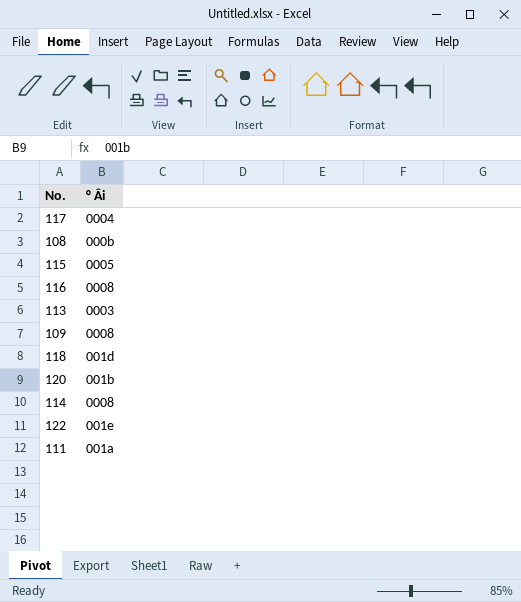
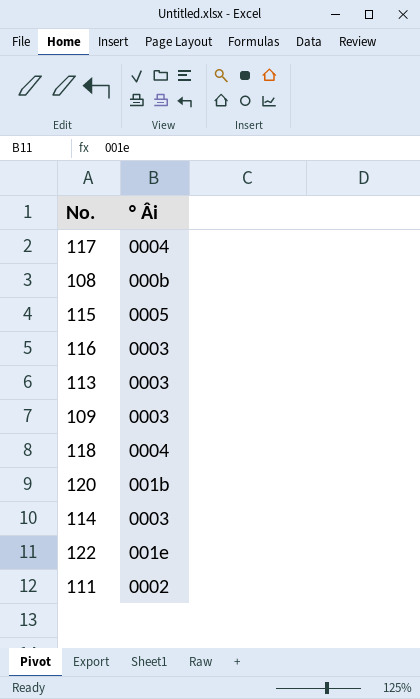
116 | ° Âi: 0008 -> 0003
109 | ° Âi: 0008 -> 0003
118 | ° Âi: 001d -> 0004
114 | ° Âi: 0008 -> 0003
111 | ° Âi: 001a -> 0002

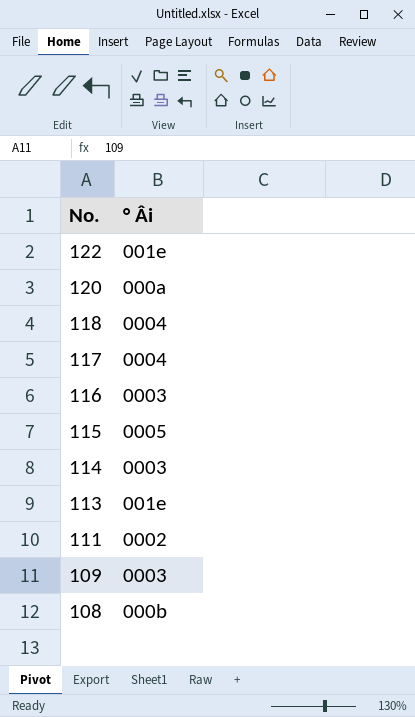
row order: none -> No. descending
120 | ° Âi: 001b -> 000a
113 | ° Âi: 0003 -> 001e

